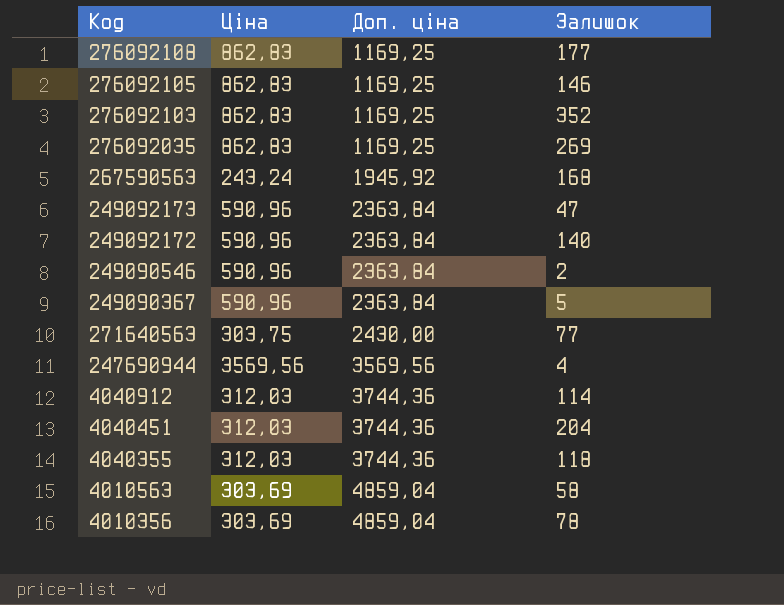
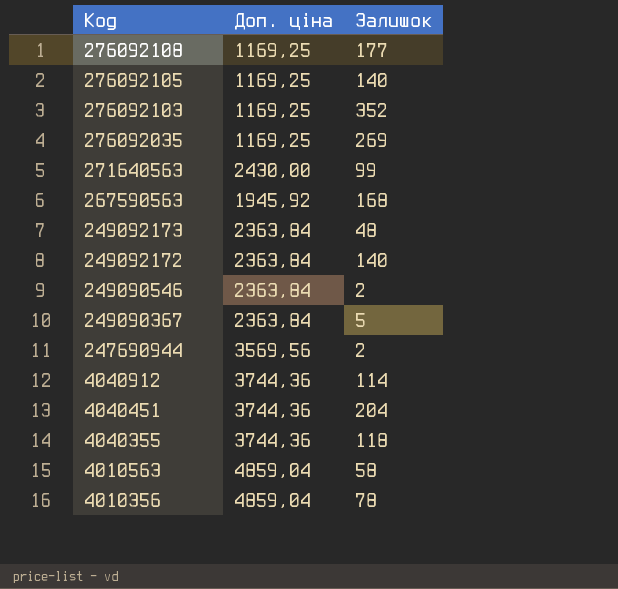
row order: Доп. ціна ascending -> Код descending
column Ціна | position: 2 -> none
276092105 | Залишок: 146 -> 140
271640563 | Залишок: 77 -> 99
249092173 | Залишок: 47 -> 48
247690944 | Залишок: 4 -> 2

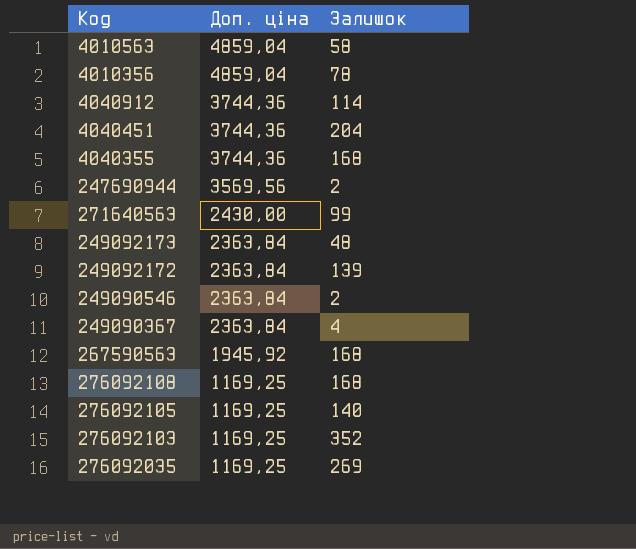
row order: Код descending -> Доп. ціна descending
4040355 | Залишок: 118 -> 168
249092172 | Залишок: 140 -> 139
249090367 | Залишок: 5 -> 4
276092108 | Залишок: 177 -> 168

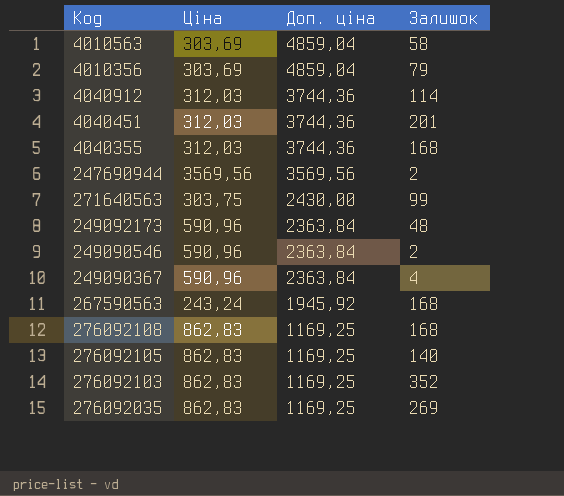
column Ціна | position: none -> 2
row 249092172: 2363,84 | 139 -> none
4010356 | Залишок: 78 -> 79
4040451 | Залишок: 204 -> 201

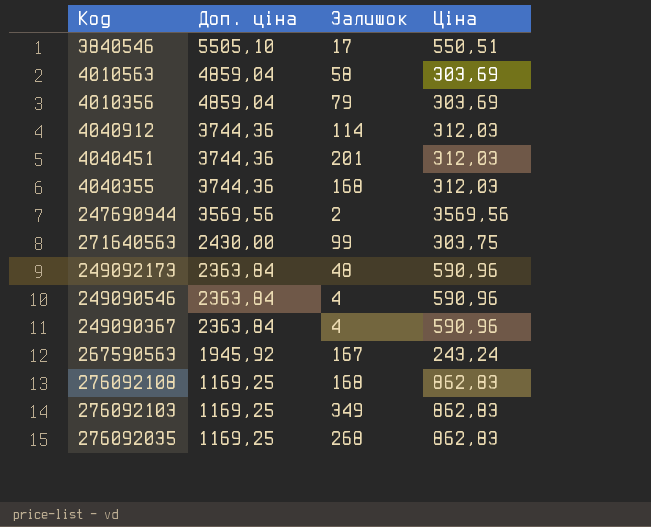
column Ціна | position: 2 -> 4
row 276092105: 862,83 | 1169,25 | 140 -> none
row 3840546: none -> 5505,10 | 17 | 550,51
249090546 | Залишок: 2 -> 4
267590563 | Залишок: 168 -> 167
276092103 | Залишок: 352 -> 349
276092035 | Залишок: 269 -> 268

